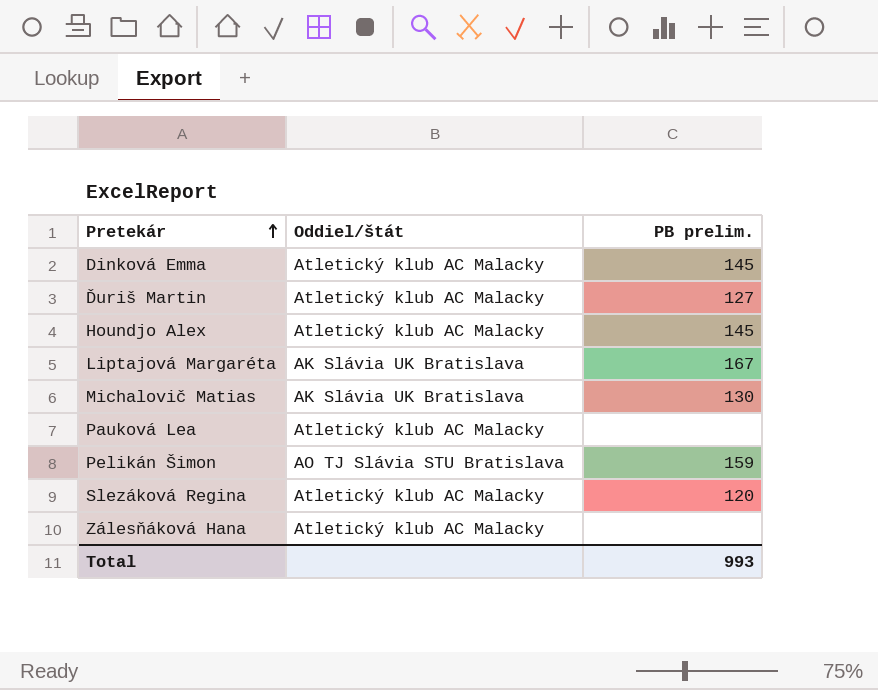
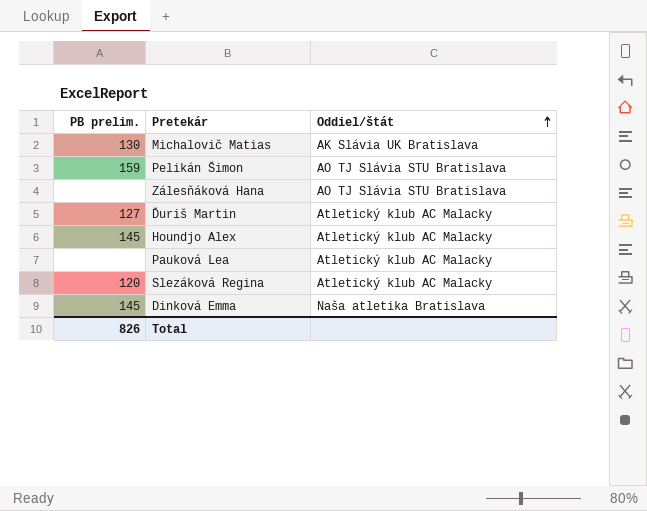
row order: Pretekár ascending -> Oddiel/štát ascending
column PB prelim. | position: 3 -> 1
row Liptajová Margaréta: AK Slávia UK Bratislava | 167 -> none
Zálesňáková Hana | Oddiel/štát: Atletický klub AC Malacky -> AO TJ Slávia STU Bratislava
Dinková Emma | Oddiel/štát: Atletický klub AC Malacky -> Naša atletika Bratislava
Total | PB prelim.: 993 -> 826

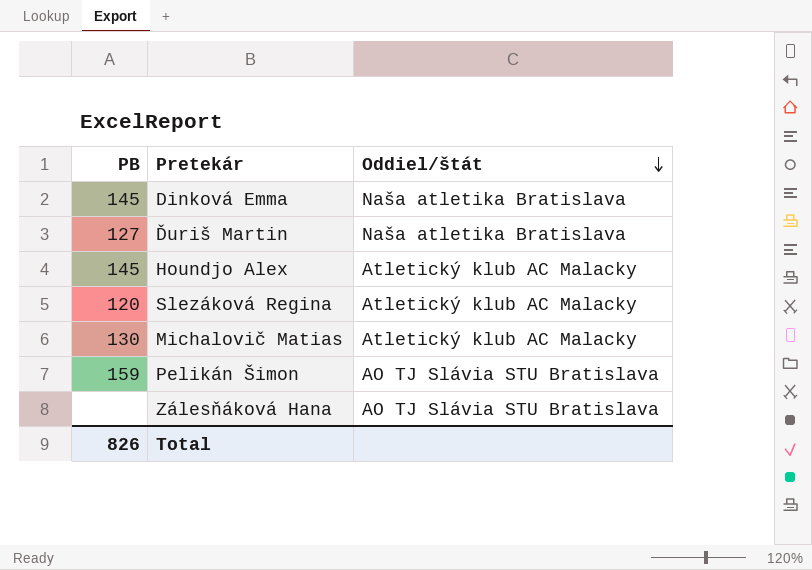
row order: Oddiel/štát ascending -> Oddiel/štát descending
column name: PB prelim. -> PB
row Pauková Lea: none | Atletický klub AC Malacky -> none
Ďuriš Martin | Oddiel/štát: Atletický klub AC Malacky -> Naša atletika Bratislava
Michalovič Matias | Oddiel/štát: AK Slávia UK Bratislava -> Atletický klub AC Malacky

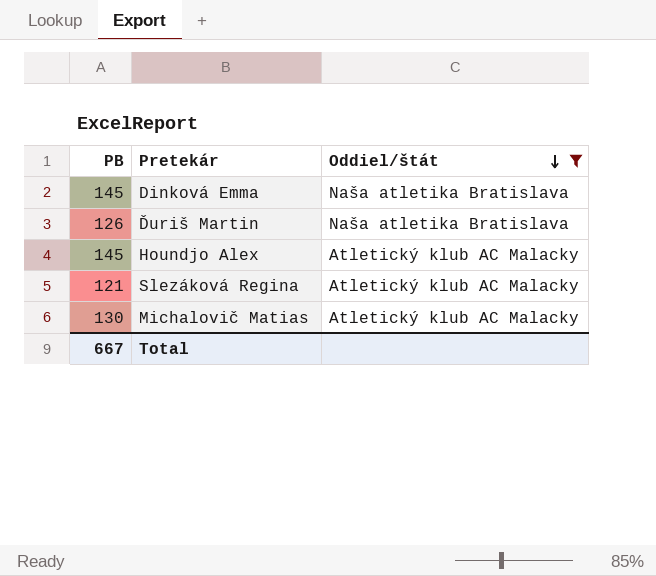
filter: none -> Oddiel/štát != AO TJ Slávia STU Bratislava
Ďuriš Martin | PB: 127 -> 126
Slezáková Regina | PB: 120 -> 121
Total | PB: 826 -> 667

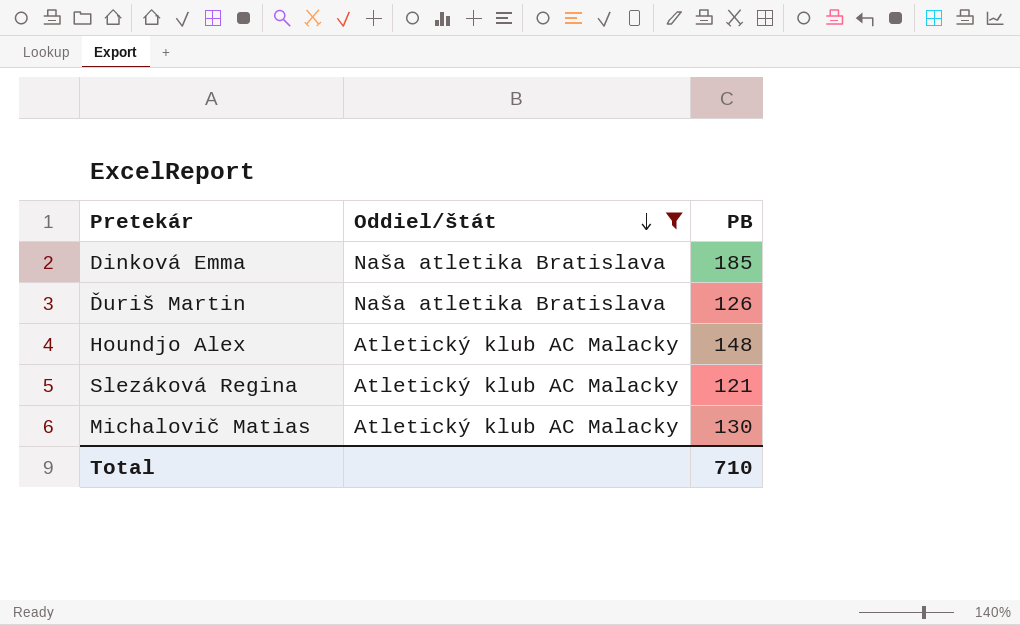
column PB | position: 1 -> 3
Dinková Emma | PB: 145 -> 185
Houndjo Alex | PB: 145 -> 148
Total | PB: 667 -> 710

